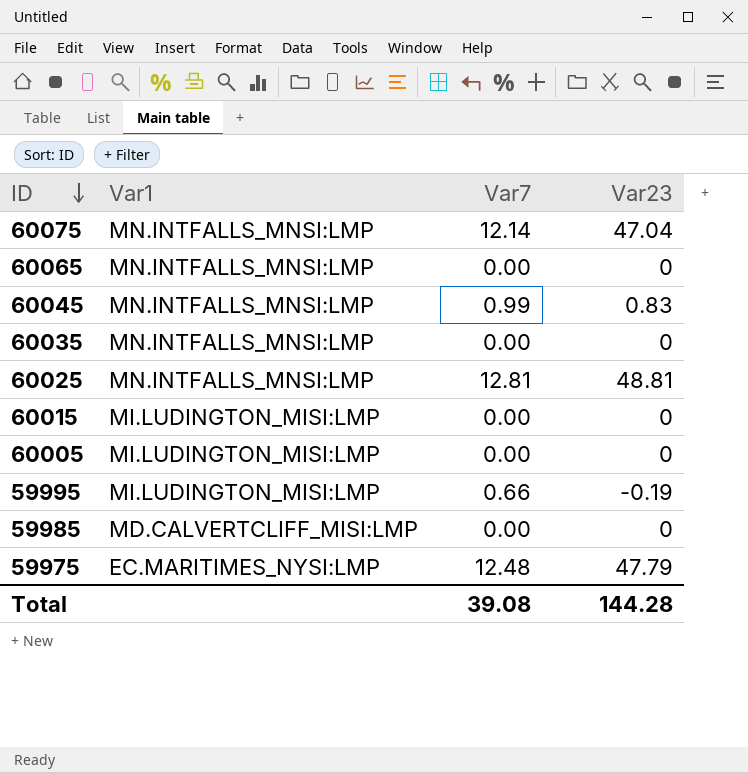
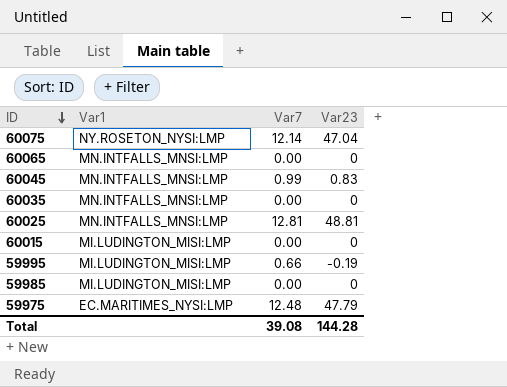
row 60005: MI.LUDINGTON_MISI:LMP | 0.00 | 0 -> none
60075 | Var1: MN.INTFALLS_MNSI:LMP -> NY.ROSETON_NYSI:LMP
59985 | Var1: MD.CALVERTCLIFF_MISI:LMP -> MI.LUDINGTON_MISI:LMP

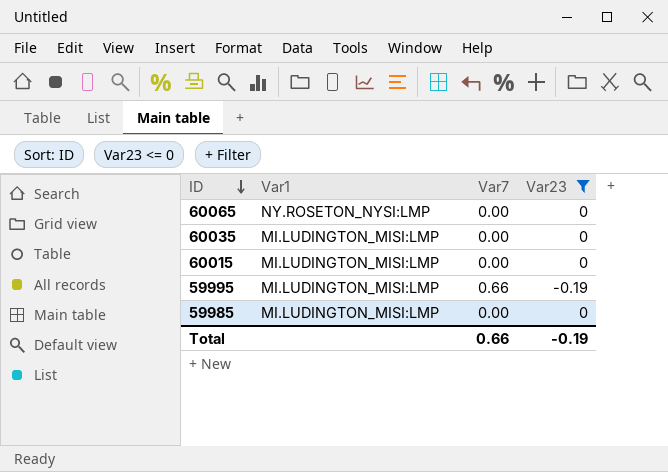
filter: none -> Var23 <= 0
60065 | Var1: MN.INTFALLS_MNSI:LMP -> NY.ROSETON_NYSI:LMP
60035 | Var1: MN.INTFALLS_MNSI:LMP -> MI.LUDINGTON_MISI:LMP
Total | Var7: 39.08 -> 0.66
Total | Var23: 144.28 -> -0.19

